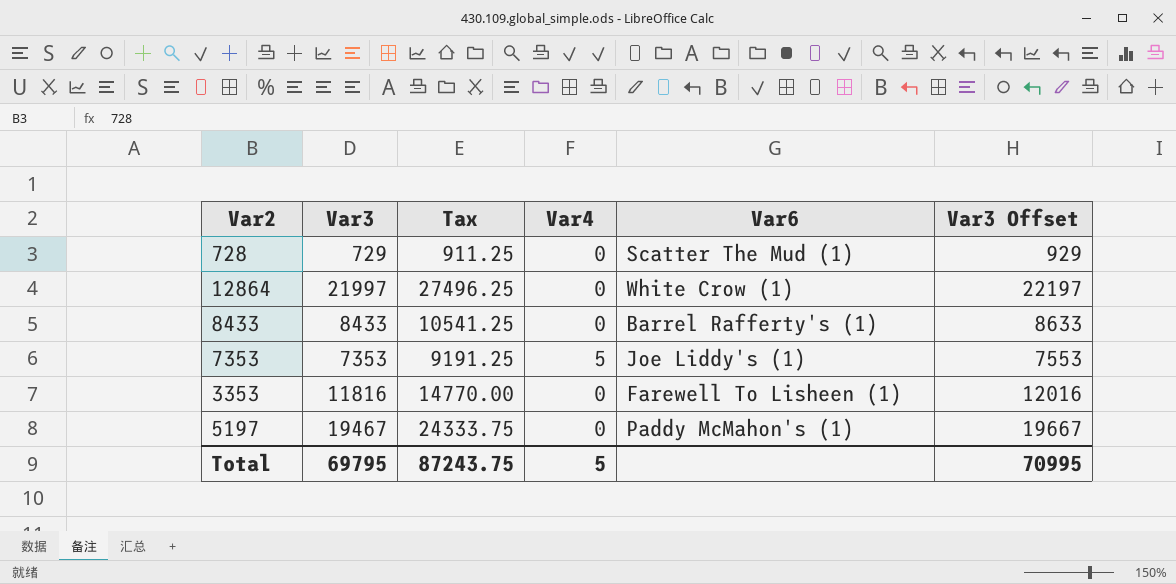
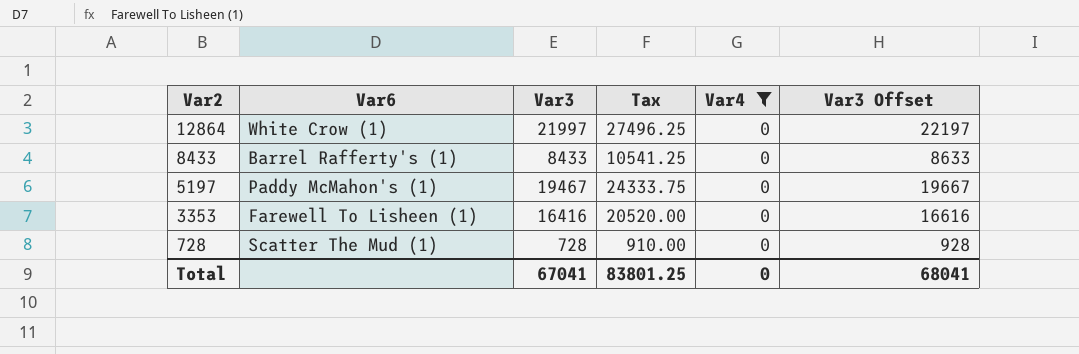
filter: none -> Var4 = 0
row order: none -> Var2 descending
column Var6 | position: 5 -> 2
3353 | Var3: 11816 -> 16416
3353 | Tax: 14770.00 -> 20520.00
3353 | Var3 Offset: 12016 -> 16616
728 | Var3: 729 -> 728
728 | Tax: 911.25 -> 910.00
728 | Var3 Offset: 929 -> 928
Total | Var3: 69795 -> 67041
Total | Tax: 87243.75 -> 83801.25
Total | Var4: 5 -> 0
Total | Var3 Offset: 70995 -> 68041

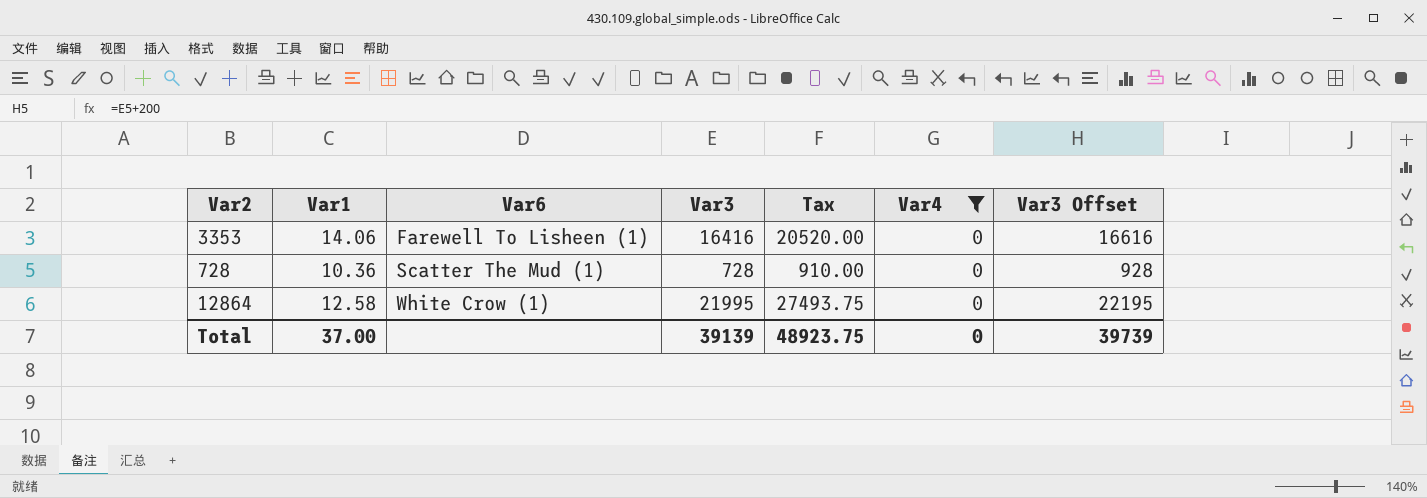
row order: Var2 descending -> Var6 ascending
column Var1 | position: none -> 2
row 8433: Barrel Rafferty's (1) | 8433 | 10541.25 | 0 | 8633 -> none
row 5197: Paddy McMahon's (1) | 19467 | 24333.75 | 0 | 19667 -> none
12864 | Var3: 21997 -> 21995
12864 | Tax: 27496.25 -> 27493.75
12864 | Var3 Offset: 22197 -> 22195
Total | Var3: 67041 -> 39139
Total | Tax: 83801.25 -> 48923.75
Total | Var3 Offset: 68041 -> 39739

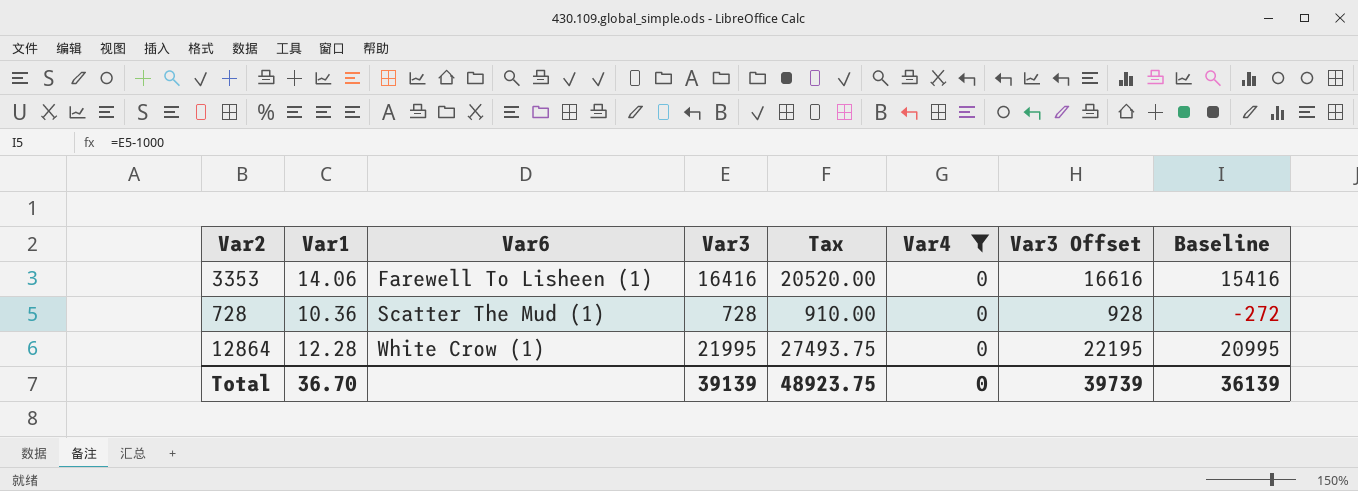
column Baseline | formula: none -> [Var3] - 1000
12864 | Var1: 12.58 -> 12.28
Total | Var1: 37.00 -> 36.70

